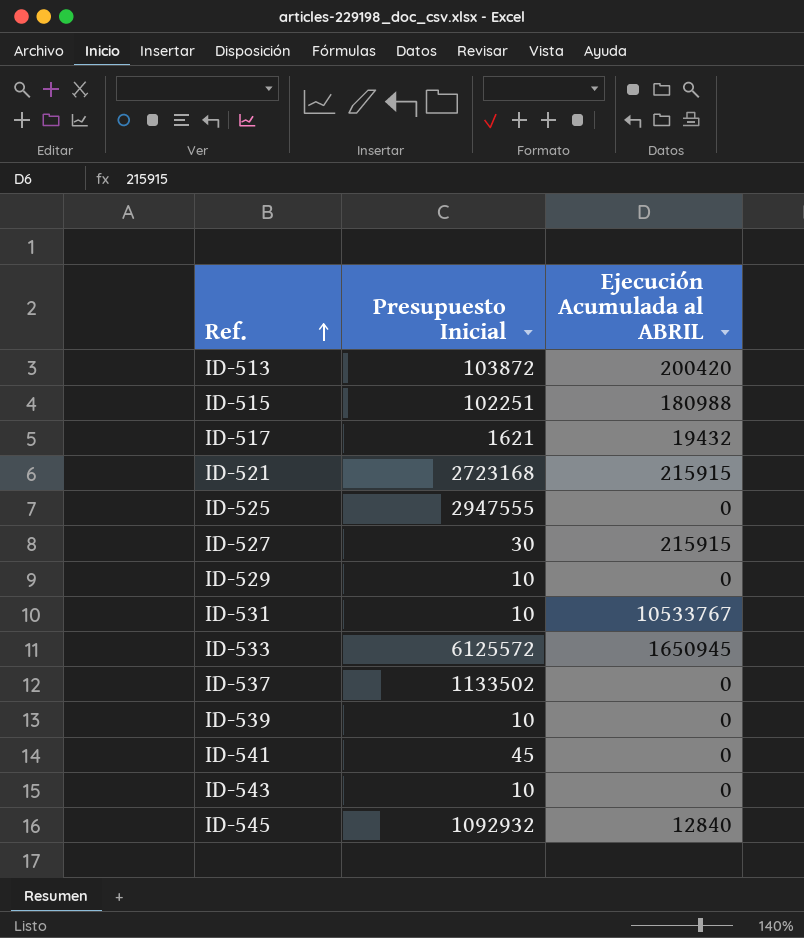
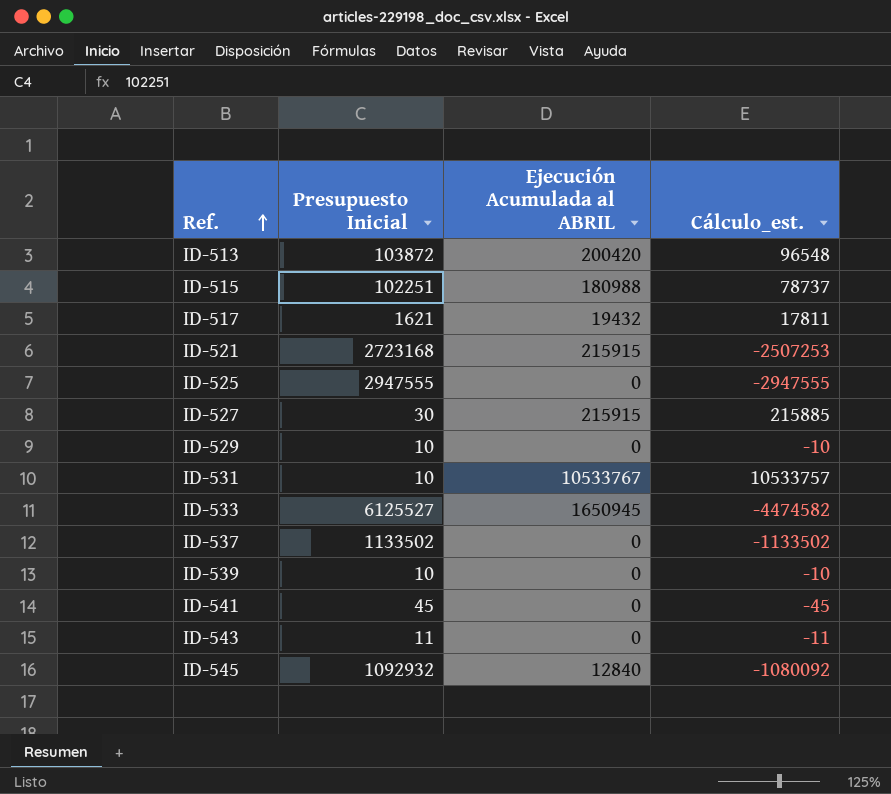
column Cálculo_est. | formula: none -> [Ejecución Acumulada al ABRIL] - [Presupuesto Inicial]
ID-533 | Presupuesto Inicial: 6125572 -> 6125527
ID-543 | Presupuesto Inicial: 10 -> 11

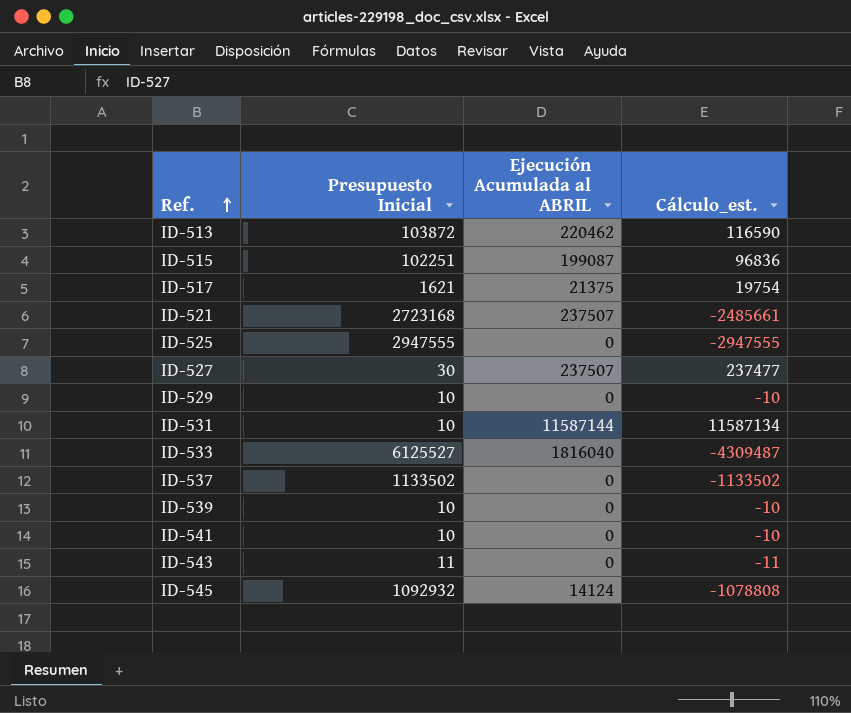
ID-513 | Ejecución Acumulada al ABRIL: 200420 -> 220462
ID-513 | Cálculo_est.: 96548 -> 116590
ID-515 | Ejecución Acumulada al ABRIL: 180988 -> 199087
ID-515 | Cálculo_est.: 78737 -> 96836
ID-517 | Ejecución Acumulada al ABRIL: 19432 -> 21375
ID-517 | Cálculo_est.: 17811 -> 19754
ID-521 | Ejecución Acumulada al ABRIL: 215915 -> 237507
ID-521 | Cálculo_est.: -2507253 -> -2485661
ID-527 | Ejecución Acumulada al ABRIL: 215915 -> 237507
ID-527 | Cálculo_est.: 215885 -> 237477
ID-531 | Ejecución Acumulada al ABRIL: 10533767 -> 11587144
ID-531 | Cálculo_est.: 10533757 -> 11587134
ID-533 | Ejecución Acumulada al ABRIL: 1650945 -> 1816040
ID-533 | Cálculo_est.: -4474582 -> -4309487
ID-541 | Presupuesto Inicial: 45 -> 10
ID-541 | Cálculo_est.: -45 -> -10
ID-545 | Ejecución Acumulada al ABRIL: 12840 -> 14124
ID-545 | Cálculo_est.: -1080092 -> -1078808

